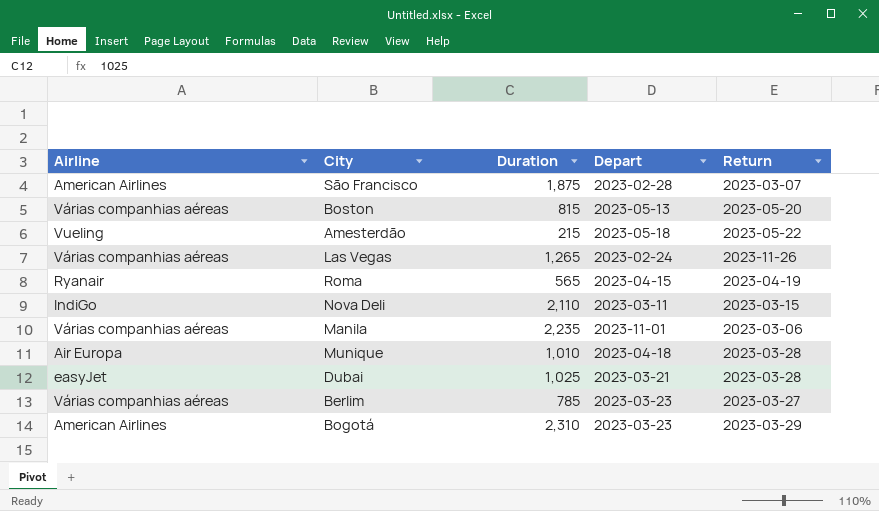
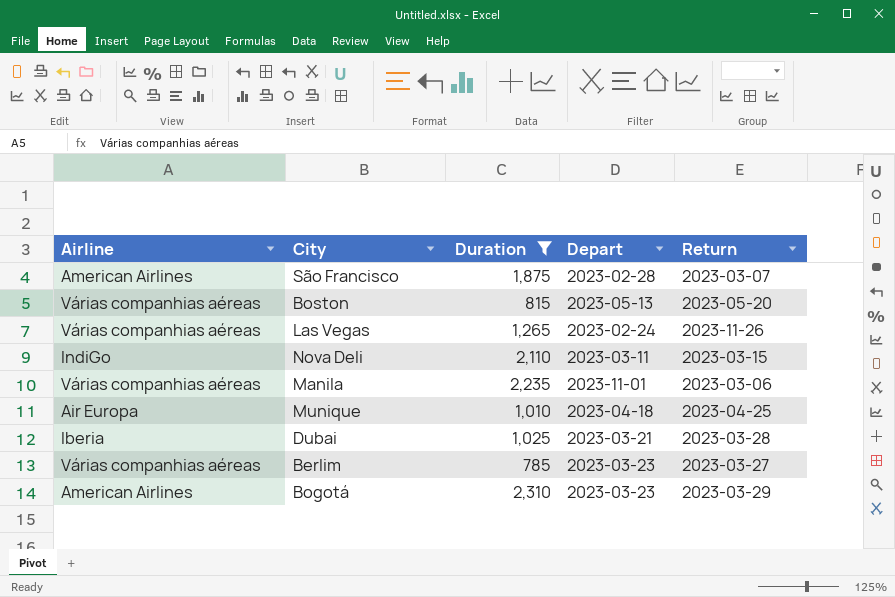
filter: none -> Duration >= 785
Munique | Return: 2023-03-28 -> 2023-04-25
Dubai | Airline: easyJet -> Iberia

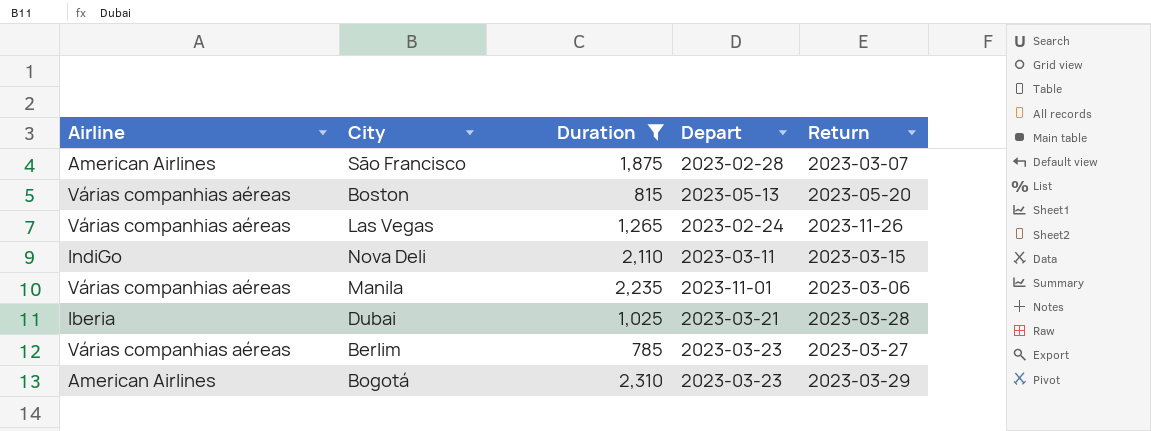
row Munique: Air Europa | 1,010 | 2023-04-18 | 2023-04-25 -> none

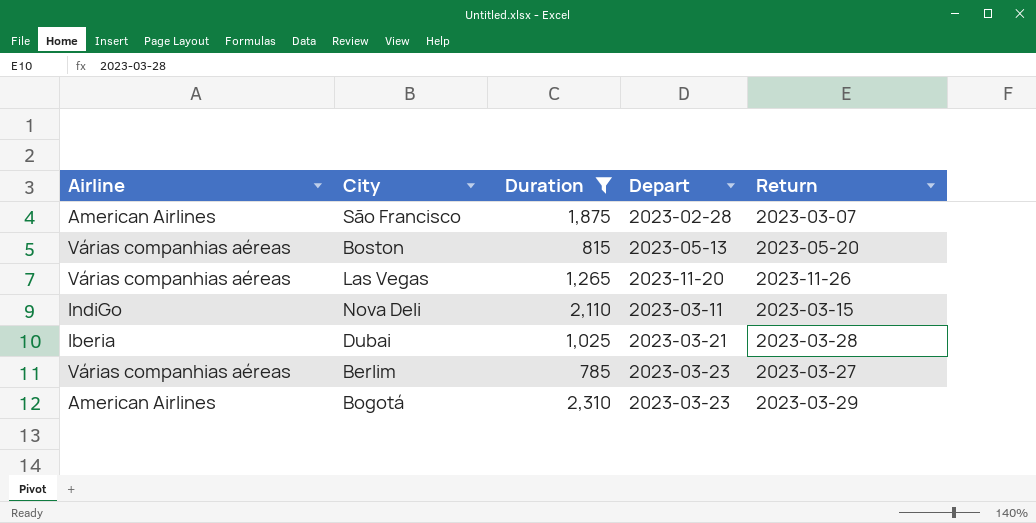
row Manila: Várias companhias aéreas | 2,235 | 2023-11-01 | 2023-03-06 -> none
Las Vegas | Depart: 2023-02-24 -> 2023-11-20

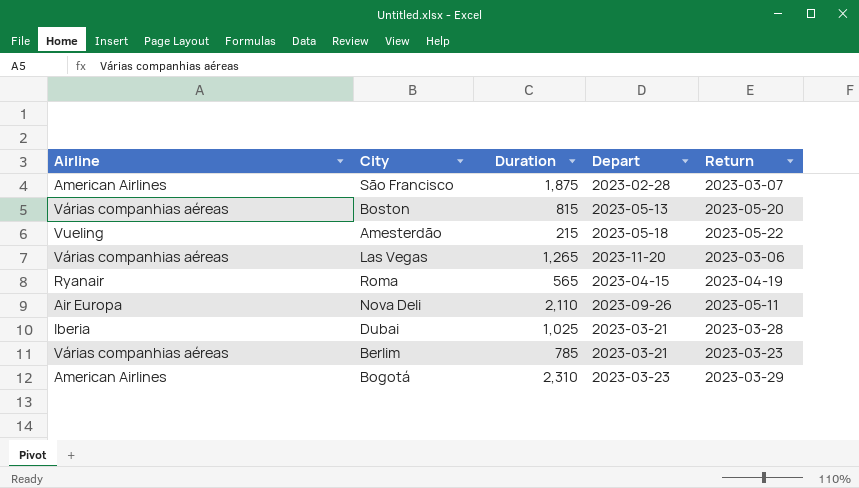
filter: Duration >= 785 -> none
Las Vegas | Return: 2023-11-26 -> 2023-03-06
Nova Deli | Airline: IndiGo -> Air Europa
Nova Deli | Depart: 2023-03-11 -> 2023-09-26
Nova Deli | Return: 2023-03-15 -> 2023-05-11
Berlim | Depart: 2023-03-23 -> 2023-03-21
Berlim | Return: 2023-03-27 -> 2023-03-23

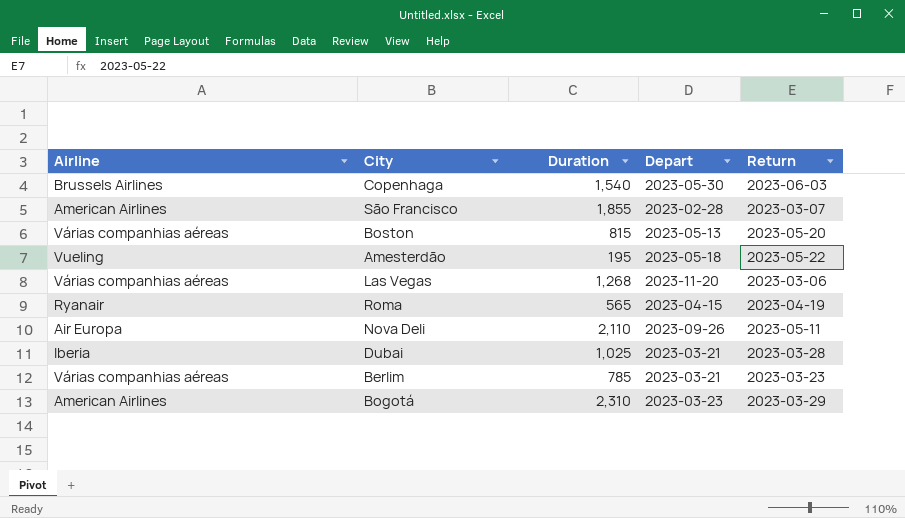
row Copenhaga: none -> Brussels Airlines | 1,540 | 2023-05-30 | 2023-06-03
São Francisco | Duration: 1,875 -> 1,855
Amesterdão | Duration: 215 -> 195
Las Vegas | Duration: 1,265 -> 1,268

